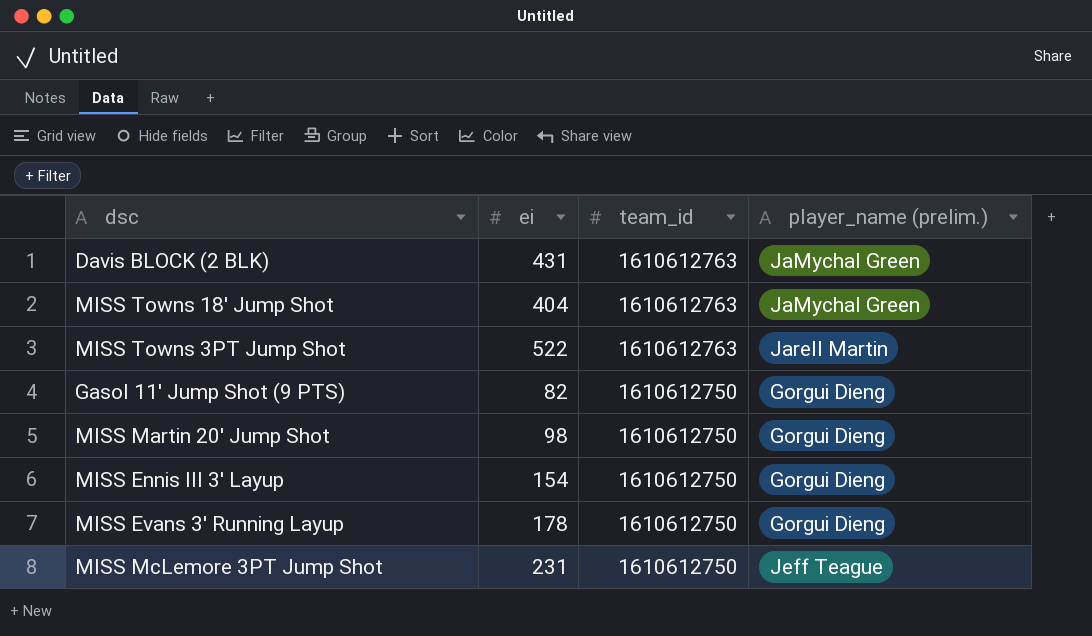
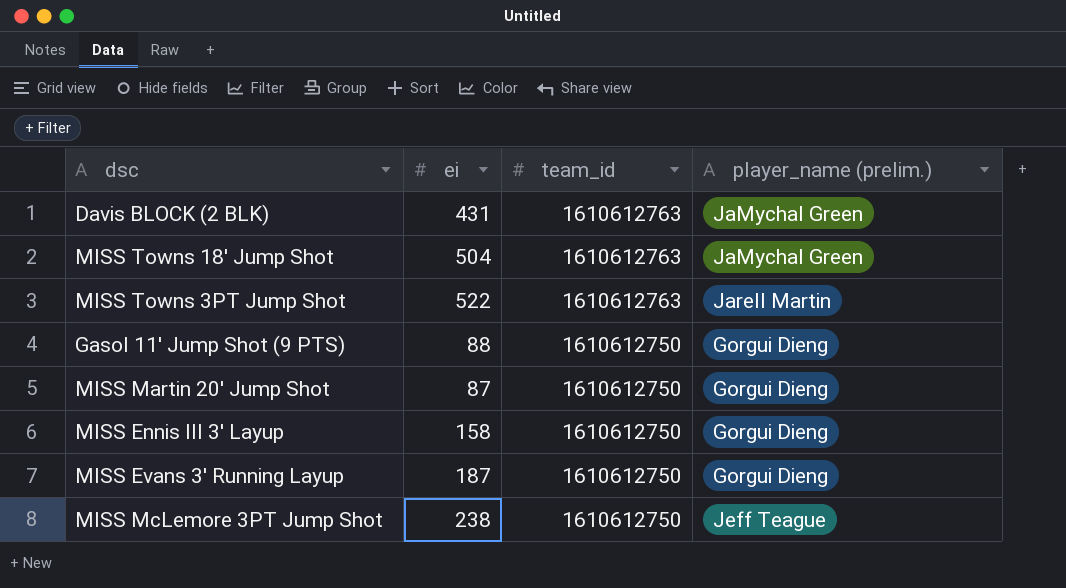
MISS Towns 18' Jump Shot | ei: 404 -> 504
Gasol 11' Jump Shot (9 PTS) | ei: 82 -> 88
MISS Martin 20' Jump Shot | ei: 98 -> 87
MISS Ennis III 3' Layup | ei: 154 -> 158
MISS Evans 3' Running Layup | ei: 178 -> 187
MISS McLemore 3PT Jump Shot | ei: 231 -> 238

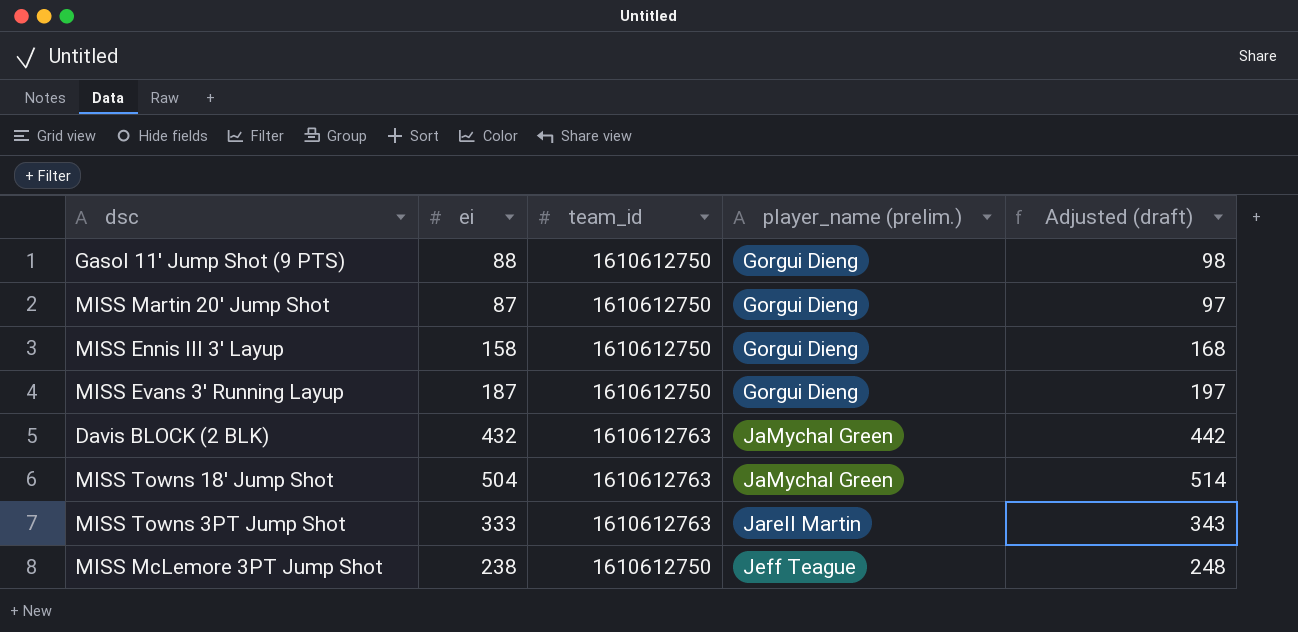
row order: team_id descending -> player_name (prelim.) ascending
column Adjusted (draft) | formula: none -> [ei] + 10
Davis BLOCK (2 BLK) | ei: 431 -> 432
MISS Towns 3PT Jump Shot | ei: 522 -> 333

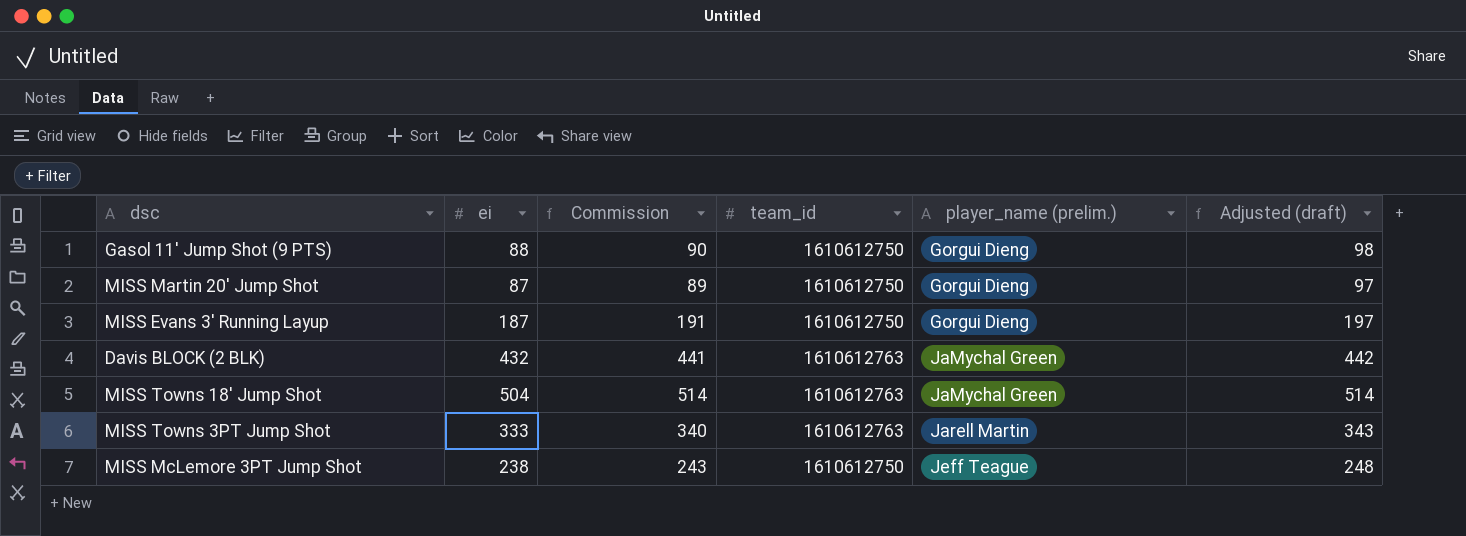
column Commission | formula: none -> [ei] * 1.02
row MISS Ennis III 3' Layup: 158 | 1610612750 | Gorgui Dieng | 168 -> none

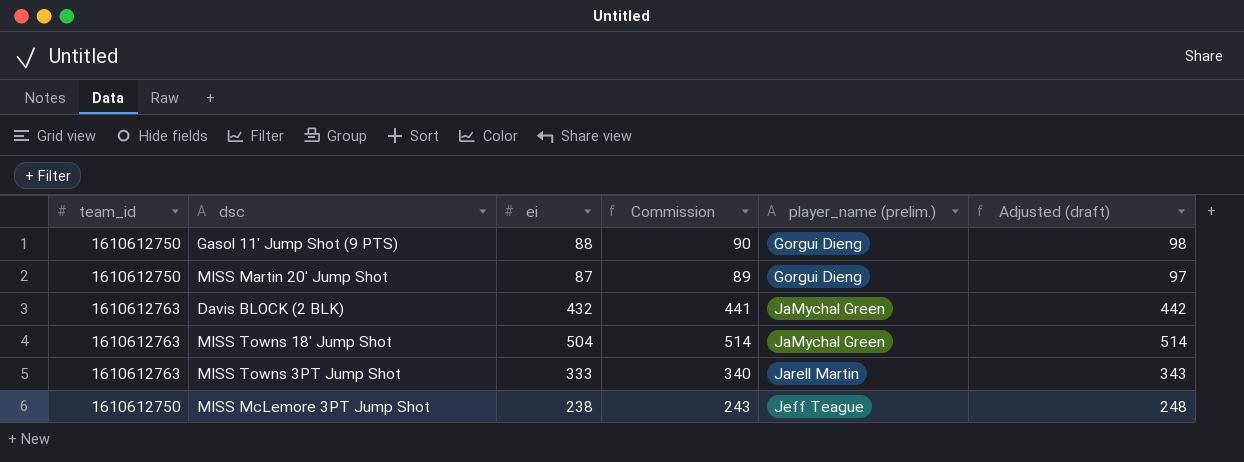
column team_id | position: 4 -> 1
row MISS Evans 3' Running Layup: 187 | 191 | 1610612750 | Gorgui Dieng | 197 -> none

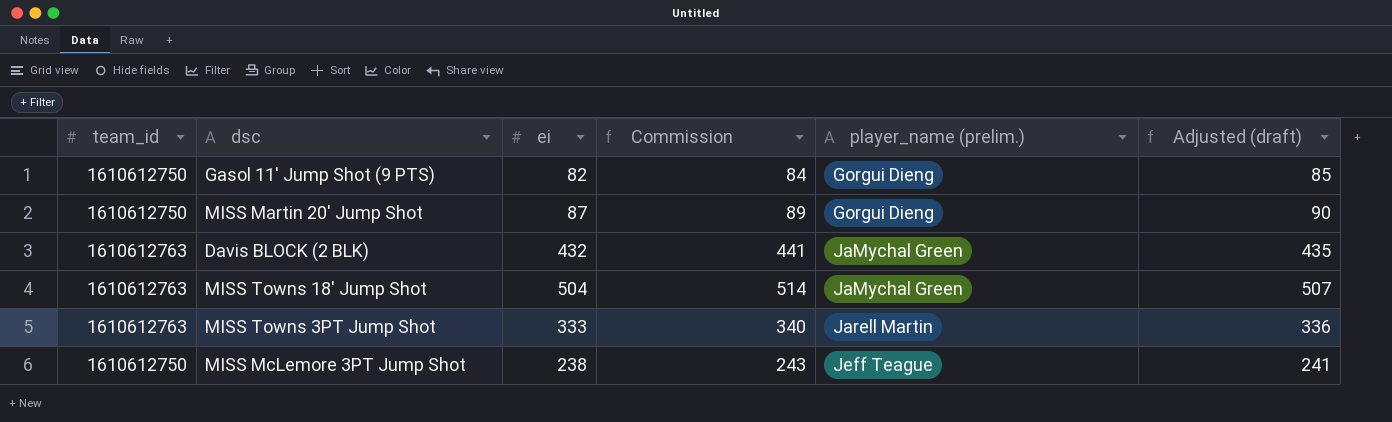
column Adjusted (draft) | formula: [ei] + 10 -> [ei] + 3
Gasol 11' Jump Shot (9 PTS) | ei: 88 -> 82
Gasol 11' Jump Shot (9 PTS) | Commission: 90 -> 84

